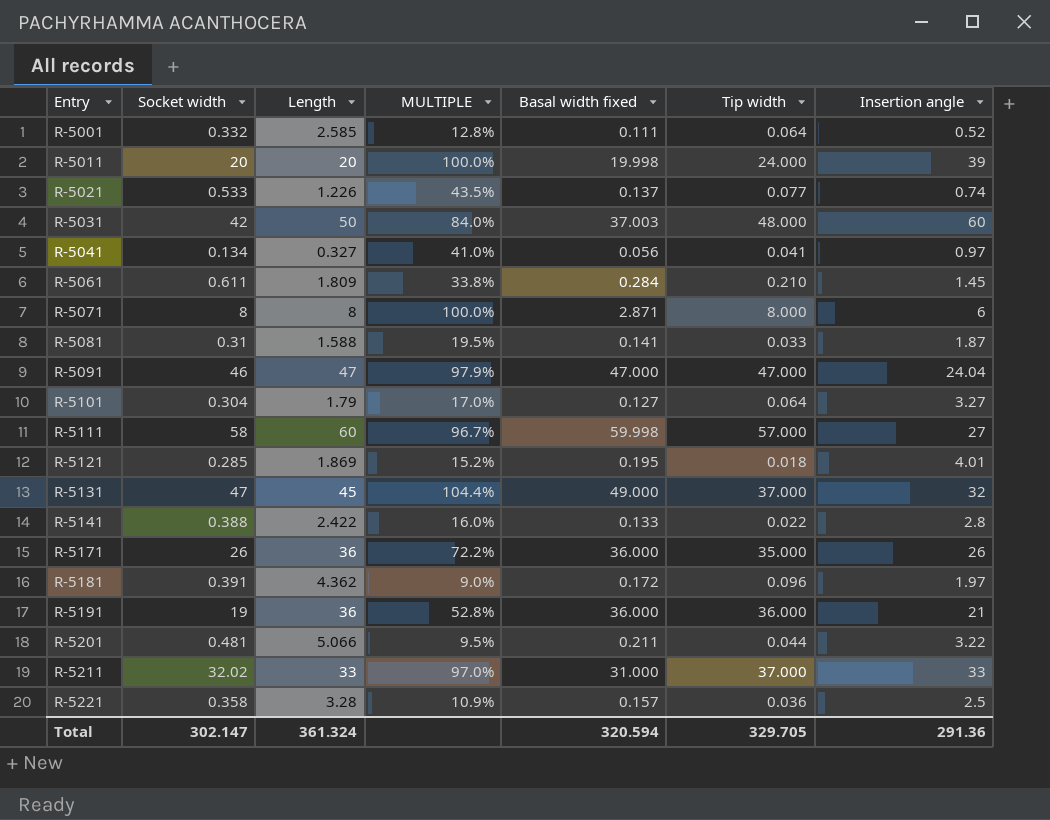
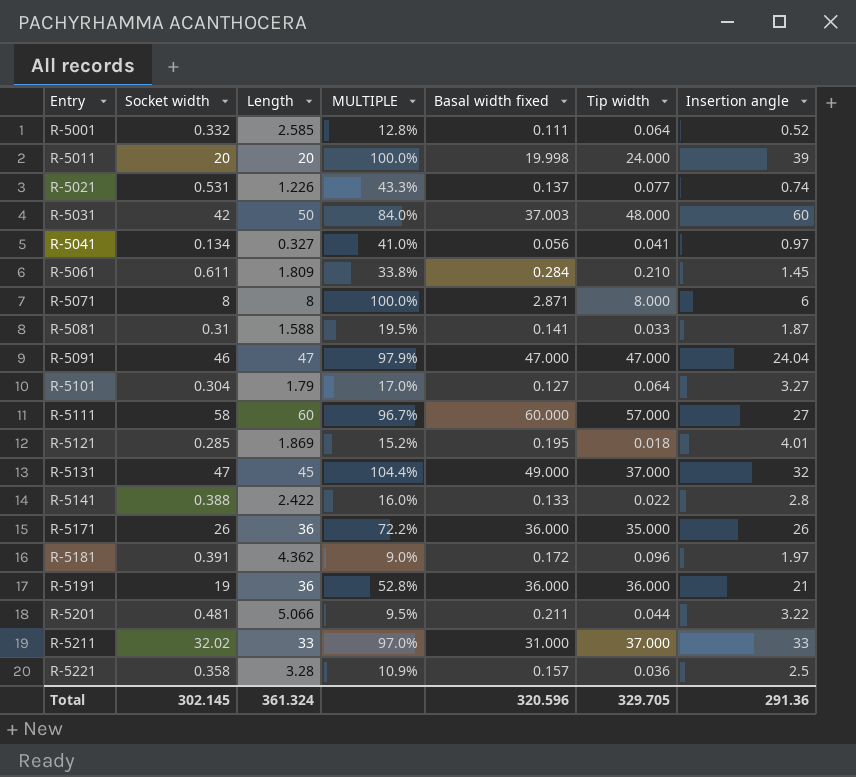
R-5021 | Socket width: 0.533 -> 0.531
R-5021 | MULTIPLE: 43.5% -> 43.3%
R-5111 | Basal width fixed: 59.998 -> 60.000
Total | Socket width: 302.147 -> 302.145
Total | Basal width fixed: 320.594 -> 320.596

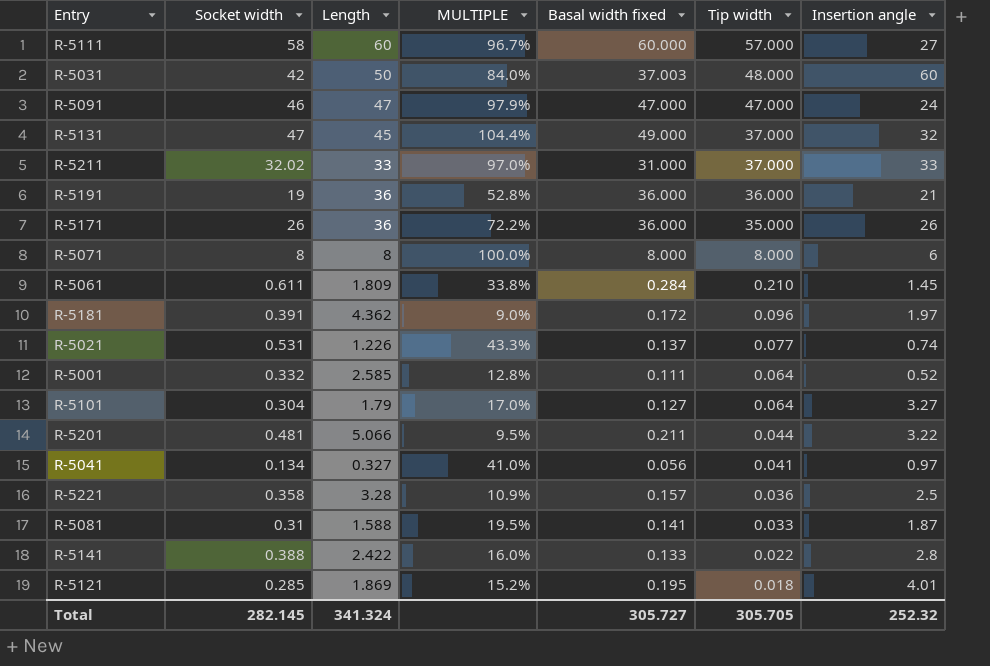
row order: Entry ascending -> Tip width descending
row R-5011: 20 | 20 | 100.0% | 19.998 | 24.000 | 39 -> none
R-5091 | Insertion angle: 24.04 -> 24
R-5071 | Basal width fixed: 2.871 -> 8.000
Total | Socket width: 302.145 -> 282.145
Total | Length: 361.324 -> 341.324
Total | Basal width fixed: 320.596 -> 305.727
Total | Tip width: 329.705 -> 305.705
Total | Insertion angle: 291.36 -> 252.32

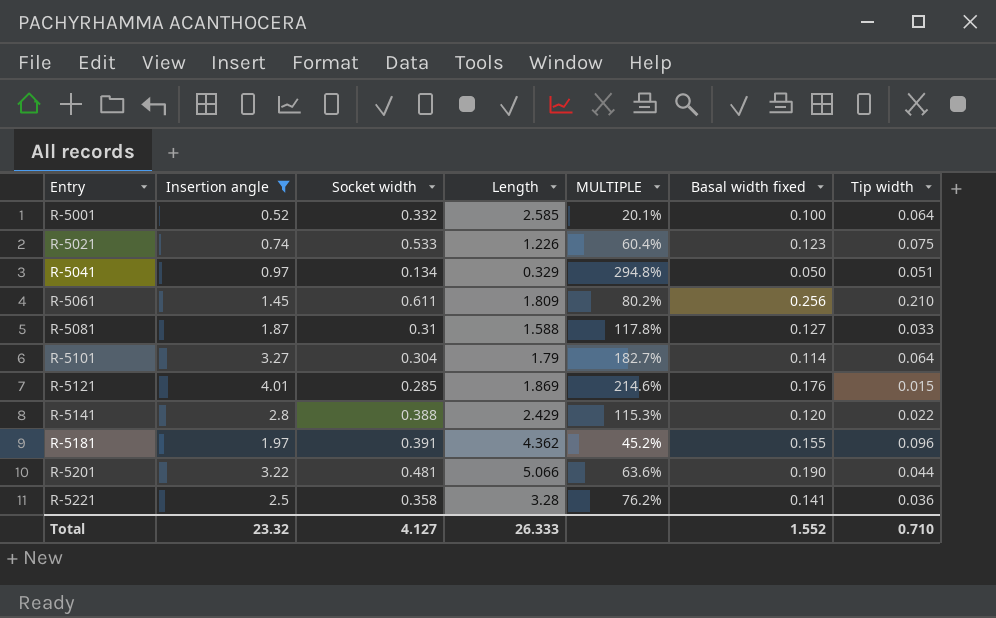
filter: none -> Insertion angle <= 4.01
row order: Tip width descending -> Entry ascending
column Insertion angle | position: 7 -> 2
column MULTIPLE | formula: [Socket width] / [Length] -> [Insertion angle] / [Length]
R-5001 | Basal width fixed: 0.111 -> 0.100
R-5021 | Socket width: 0.531 -> 0.533
R-5021 | Basal width fixed: 0.137 -> 0.123
R-5021 | Tip width: 0.077 -> 0.075
R-5041 | Length: 0.327 -> 0.329
R-5041 | Basal width fixed: 0.056 -> 0.050
R-5041 | Tip width: 0.041 -> 0.051
R-5061 | Basal width fixed: 0.284 -> 0.256
R-5081 | Basal width fixed: 0.141 -> 0.127
R-5101 | Basal width fixed: 0.127 -> 0.114
R-5121 | Basal width fixed: 0.195 -> 0.176
R-5121 | Tip width: 0.018 -> 0.015
R-5141 | Length: 2.422 -> 2.429
R-5141 | Basal width fixed: 0.133 -> 0.120
R-5181 | Basal width fixed: 0.172 -> 0.155
R-5201 | Basal width fixed: 0.211 -> 0.190
R-5221 | Basal width fixed: 0.157 -> 0.141
Total | Insertion angle: 252.32 -> 23.32
Total | Socket width: 282.145 -> 4.127
Total | Length: 341.324 -> 26.333
Total | Basal width fixed: 305.727 -> 1.552
Total | Tip width: 305.705 -> 0.710

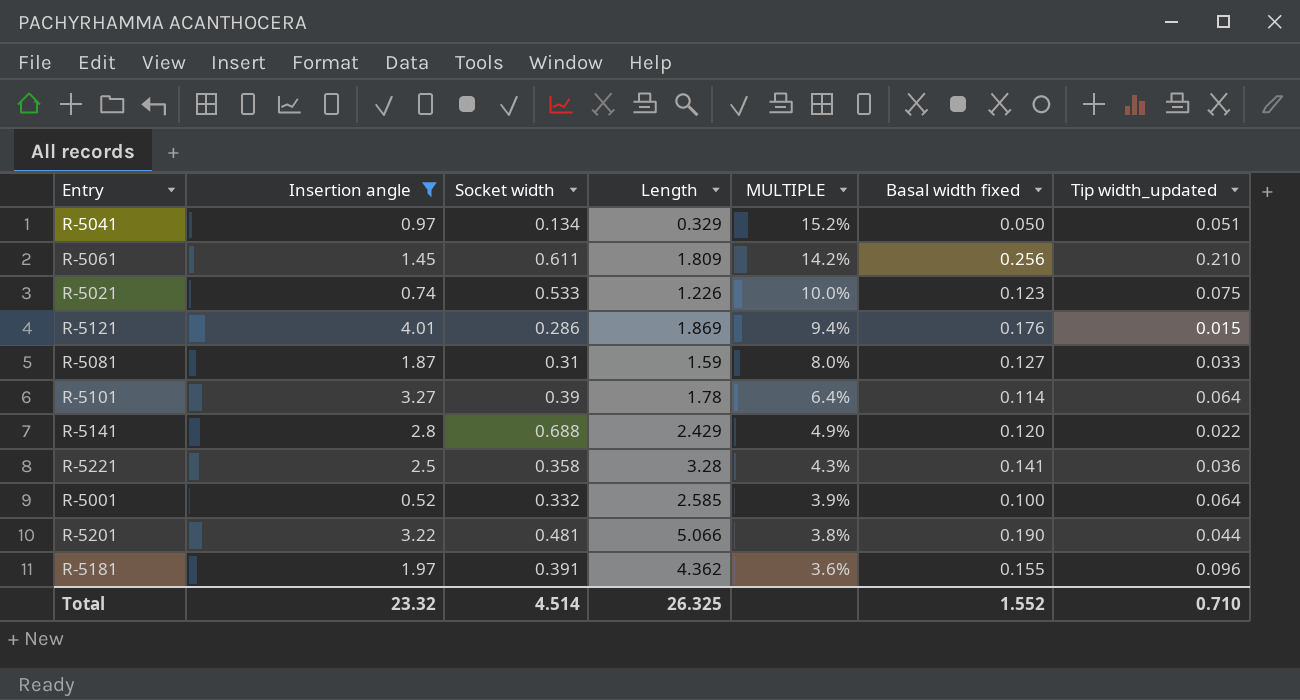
row order: Entry ascending -> MULTIPLE descending
column MULTIPLE | formula: [Insertion angle] / [Length] -> [Basal width fixed] / [Length]
column name: Tip width -> Tip width_updated
R-5121 | Socket width: 0.285 -> 0.286
R-5081 | Length: 1.588 -> 1.59
R-5101 | Socket width: 0.304 -> 0.39
R-5101 | Length: 1.79 -> 1.78
R-5141 | Socket width: 0.388 -> 0.688
Total | Socket width: 4.127 -> 4.514
Total | Length: 26.333 -> 26.325

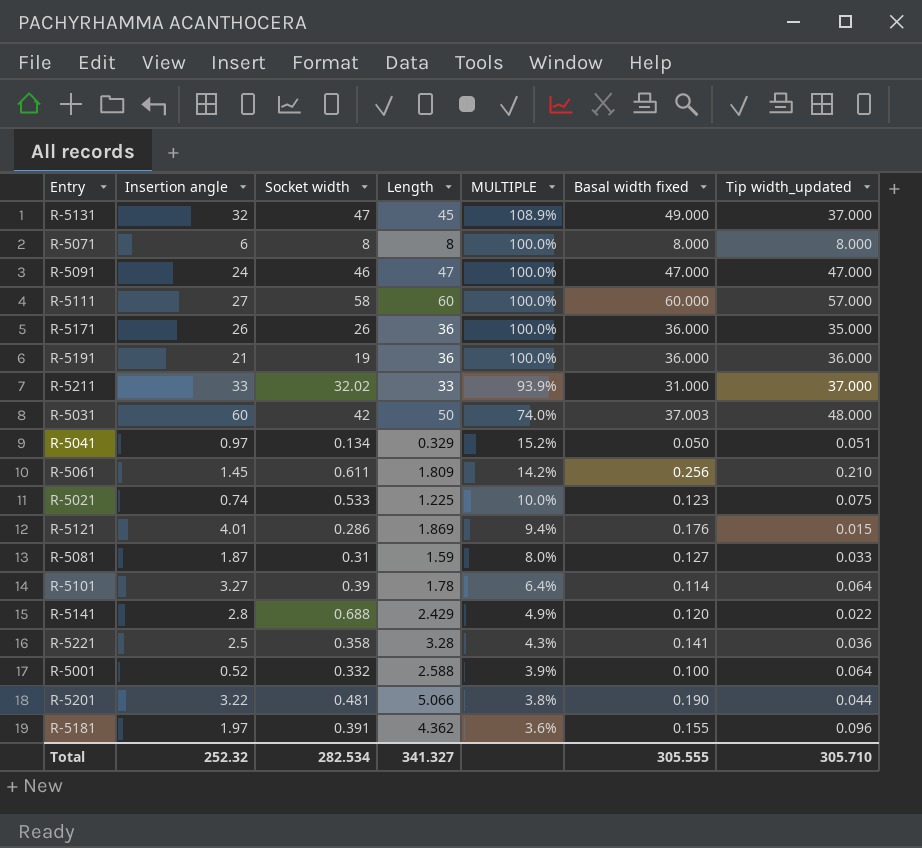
filter: Insertion angle <= 4.01 -> none
R-5021 | Length: 1.226 -> 1.225
R-5001 | Length: 2.585 -> 2.588
Total | Insertion angle: 23.32 -> 252.32
Total | Socket width: 4.514 -> 282.534
Total | Length: 26.325 -> 341.327
Total | Basal width fixed: 1.552 -> 305.555
Total | Tip width_updated: 0.710 -> 305.710

